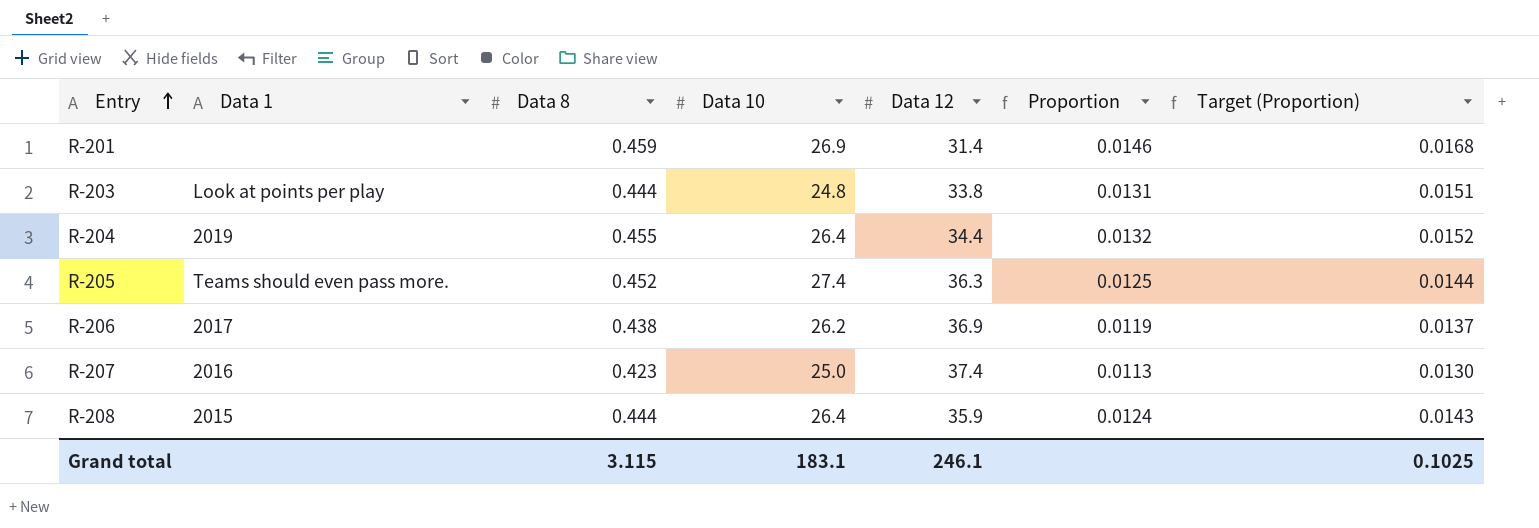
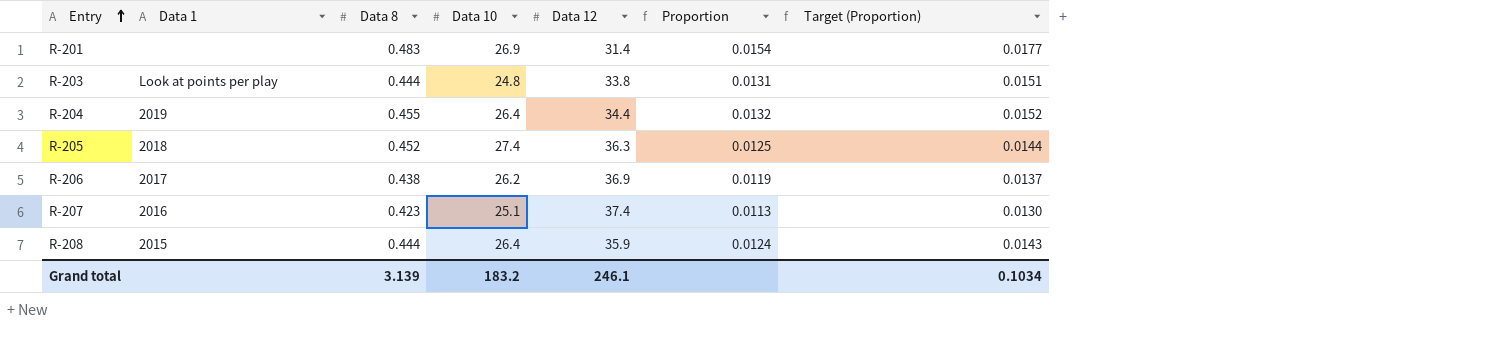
R-201 | Data 8: 0.459 -> 0.483
R-201 | Proportion: 0.0146 -> 0.0154
R-201 | Target (Proportion): 0.0168 -> 0.0177
R-205 | Data 1: Teams should even pass more. -> 2018
R-207 | Data 10: 25.0 -> 25.1
Grand total | Data 8: 3.115 -> 3.139
Grand total | Data 10: 183.1 -> 183.2
Grand total | Target (Proportion): 0.1025 -> 0.1034

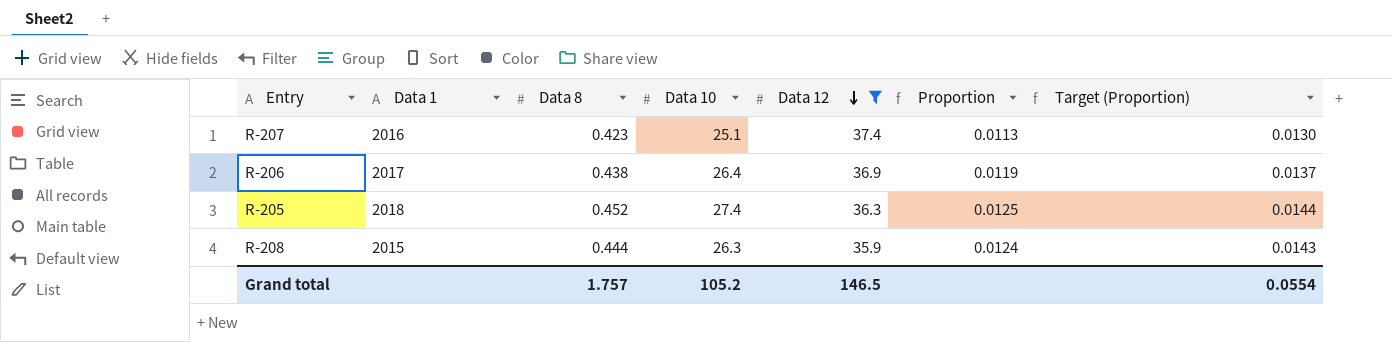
filter: none -> Data 12 >= 35.9
row order: Entry ascending -> Data 12 descending
R-206 | Data 10: 26.2 -> 26.4
R-208 | Data 10: 26.4 -> 26.3
Grand total | Data 8: 3.139 -> 1.757
Grand total | Data 10: 183.2 -> 105.2
Grand total | Data 12: 246.1 -> 146.5
Grand total | Target (Proportion): 0.1034 -> 0.0554

